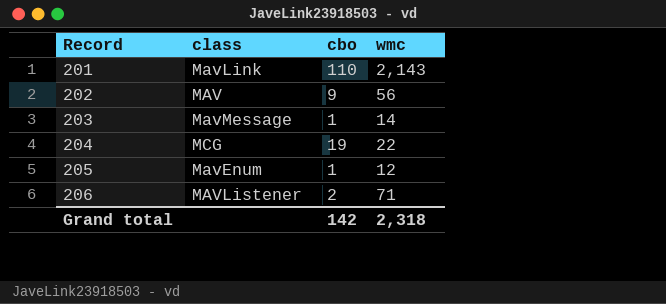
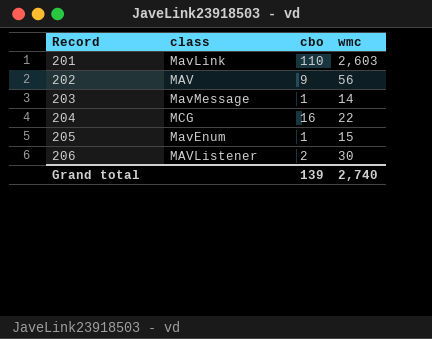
201 | wmc: 2,143 -> 2,603
204 | cbo: 19 -> 16
205 | wmc: 12 -> 15
206 | wmc: 71 -> 30
Grand total | cbo: 142 -> 139
Grand total | wmc: 2,318 -> 2,740

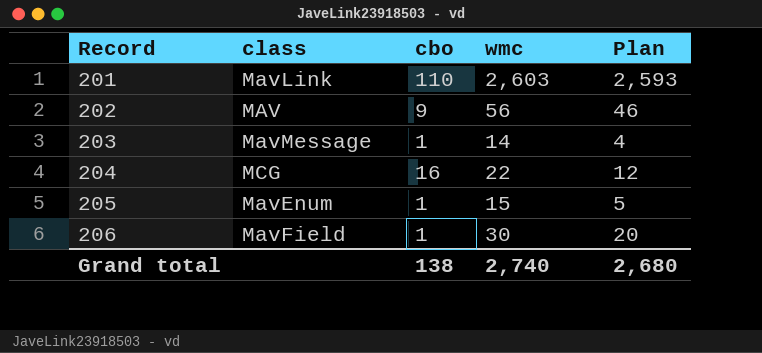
column Plan | formula: none -> [wmc] - 10
206 | class: MAVListener -> MavField
206 | cbo: 2 -> 1
Grand total | cbo: 139 -> 138

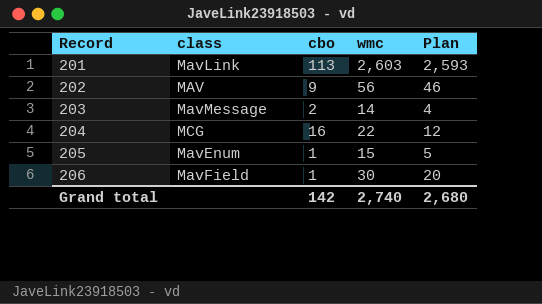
201 | cbo: 110 -> 113
203 | cbo: 1 -> 2
Grand total | cbo: 138 -> 142

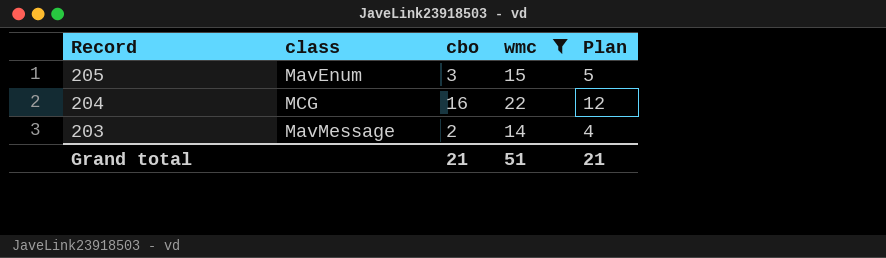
filter: none -> wmc <= 22
row order: Record ascending -> Record descending
205 | cbo: 1 -> 3
Grand total | cbo: 142 -> 21
Grand total | wmc: 2,740 -> 51
Grand total | Plan: 2,680 -> 21

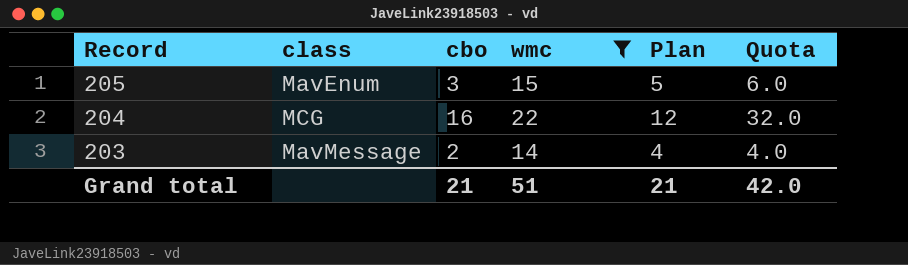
column Quota | formula: none -> [cbo] * 2

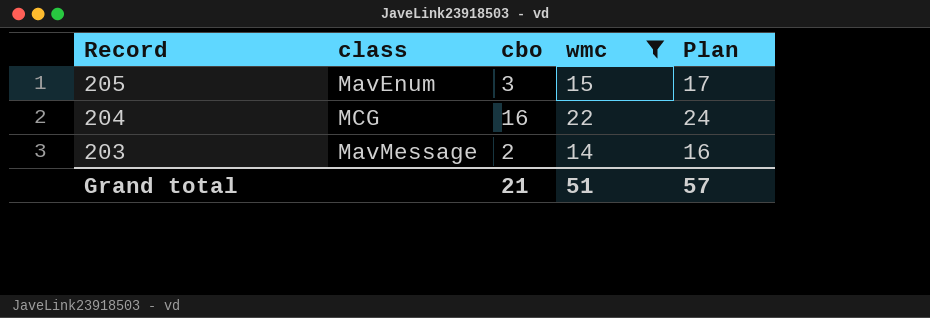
column Quota | formula: [cbo] * 2 -> none
column Plan | formula: [wmc] - 10 -> [wmc] + 2
Grand total | Plan: 21 -> 57

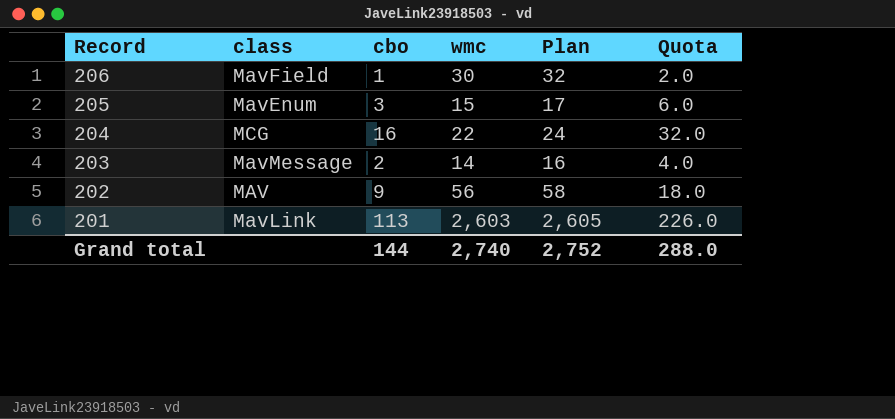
filter: wmc <= 22 -> none
column Quota | formula: none -> [cbo] * 2
Grand total | cbo: 21 -> 144
Grand total | wmc: 51 -> 2,740
Grand total | Plan: 57 -> 2,752

